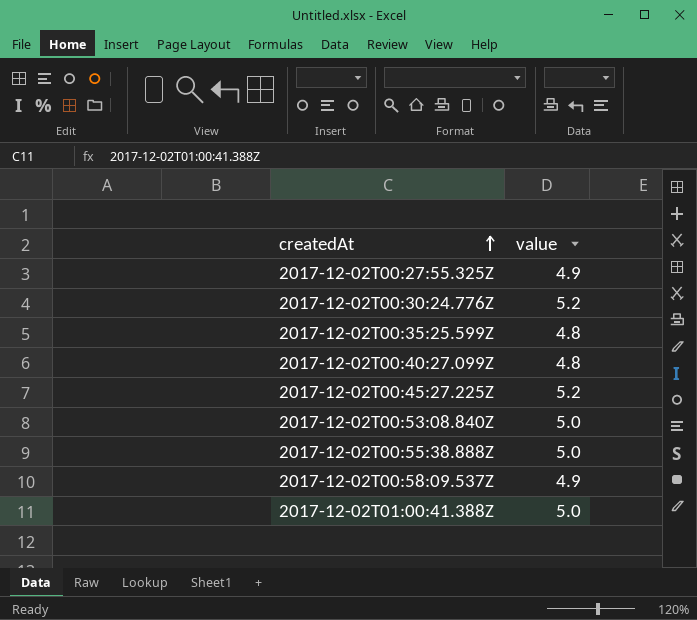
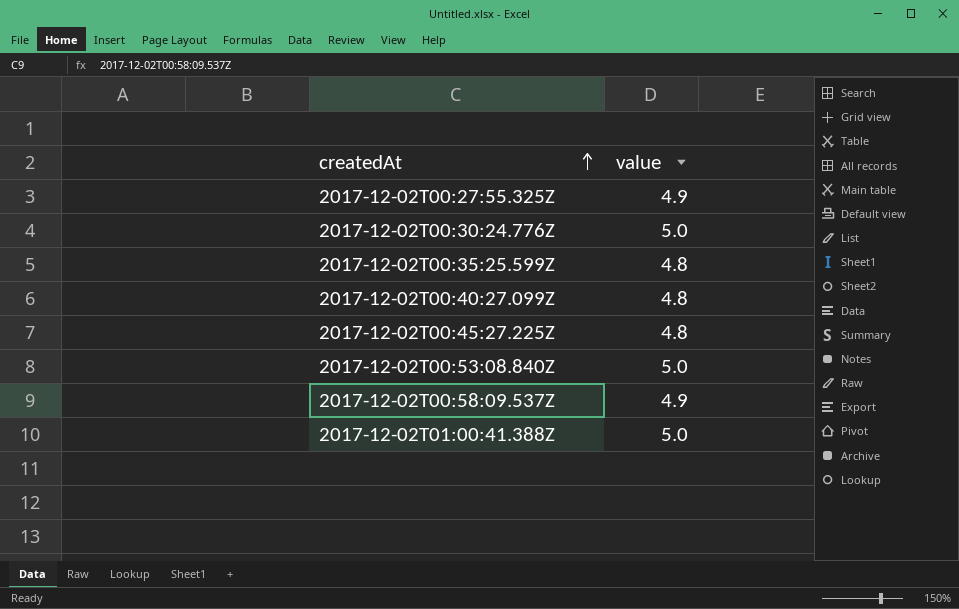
row 2017-12-02T00:55:38.888Z: 5.0 -> none
2017-12-02T00:30:24.776Z | value: 5.2 -> 5.0
2017-12-02T00:45:27.225Z | value: 5.2 -> 4.8

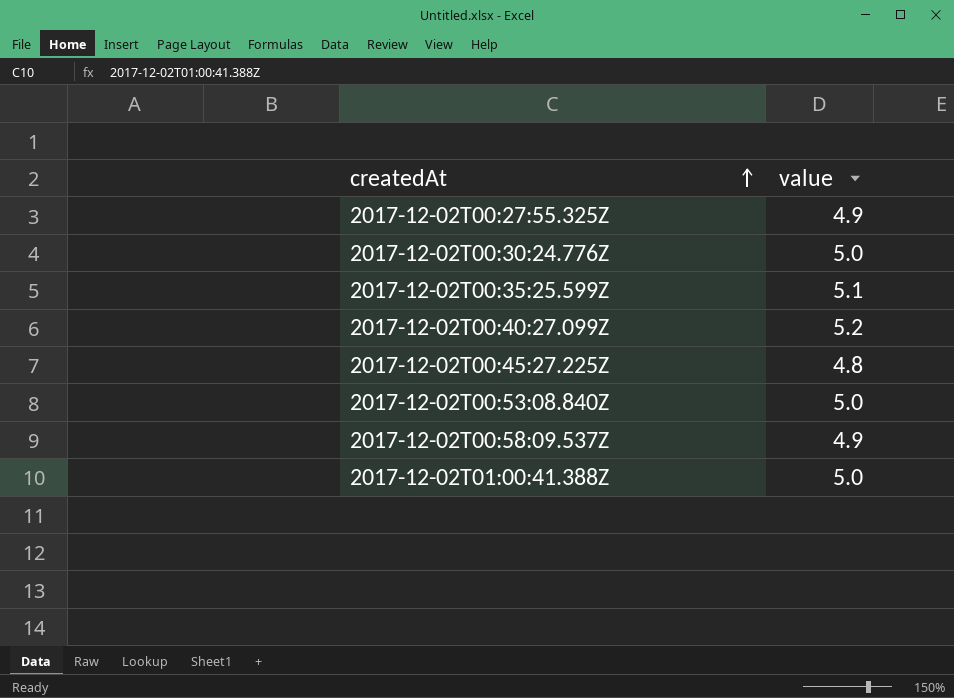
2017-12-02T00:35:25.599Z | value: 4.8 -> 5.1
2017-12-02T00:40:27.099Z | value: 4.8 -> 5.2

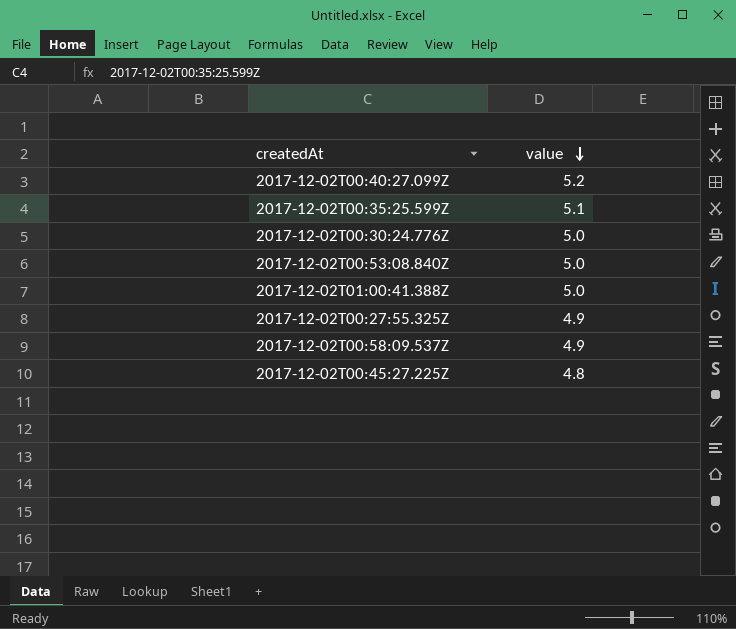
row order: createdAt ascending -> value descending

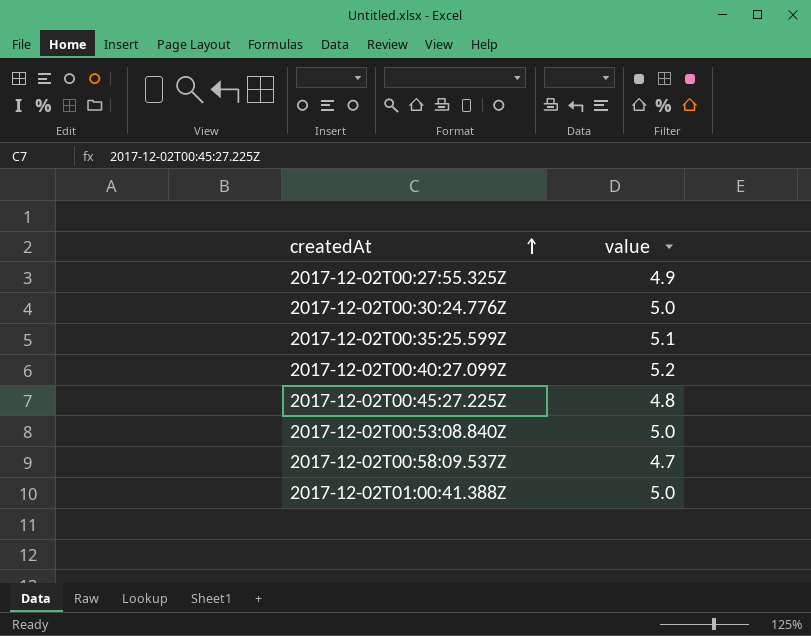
row order: value descending -> createdAt ascending
2017-12-02T00:58:09.537Z | value: 4.9 -> 4.7

